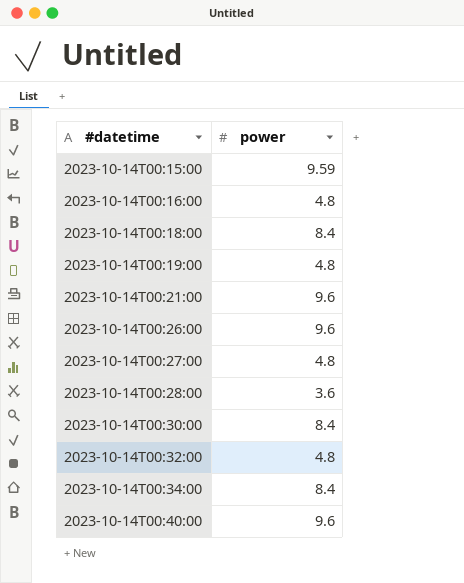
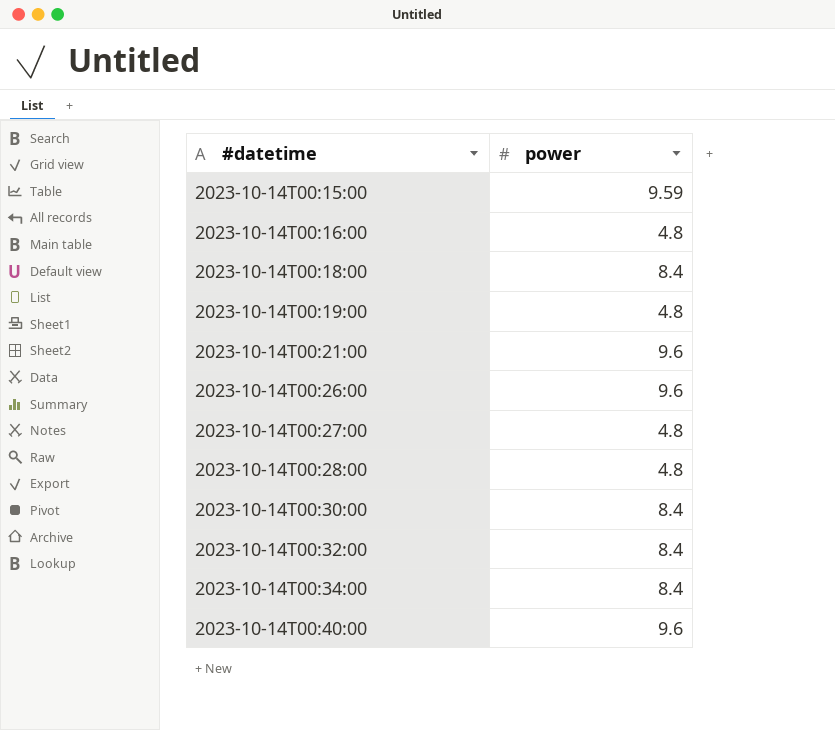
2023-10-14T00:28:00 | power: 3.6 -> 4.8
2023-10-14T00:32:00 | power: 4.8 -> 8.4

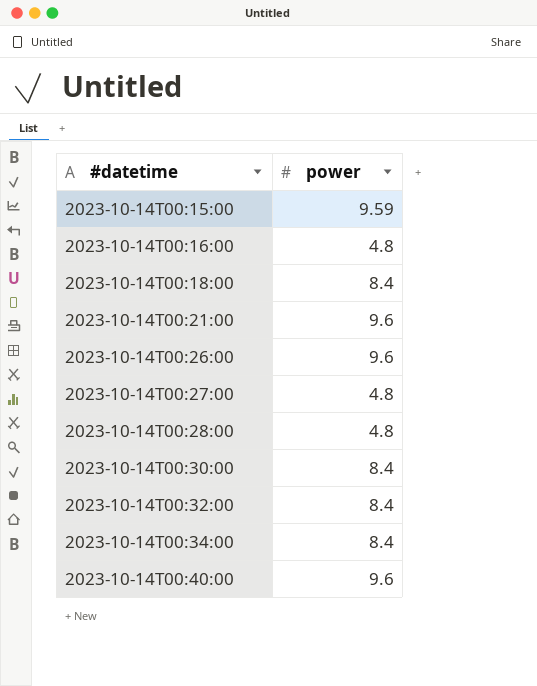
row 2023-10-14T00:19:00: 4.8 -> none

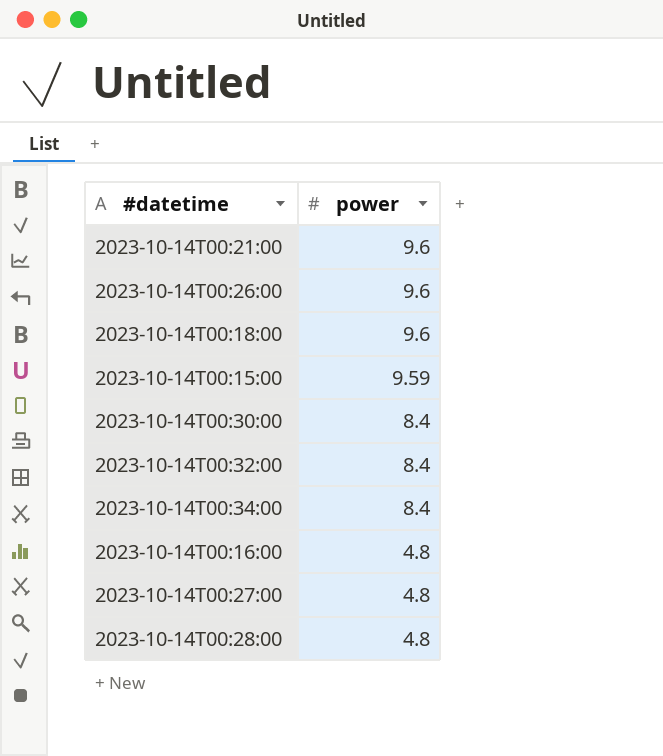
row order: #datetime ascending -> power descending
row 2023-10-14T00:40:00: 9.6 -> none
2023-10-14T00:18:00 | power: 8.4 -> 9.6

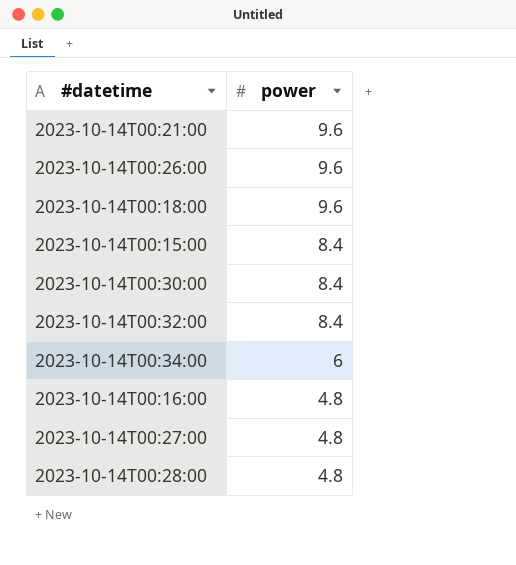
2023-10-14T00:15:00 | power: 9.59 -> 8.4
2023-10-14T00:34:00 | power: 8.4 -> 6

